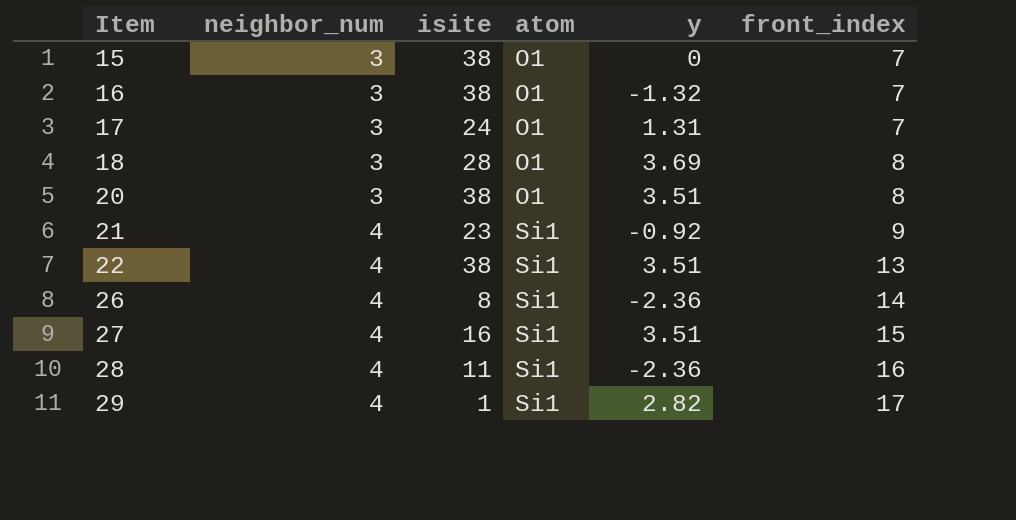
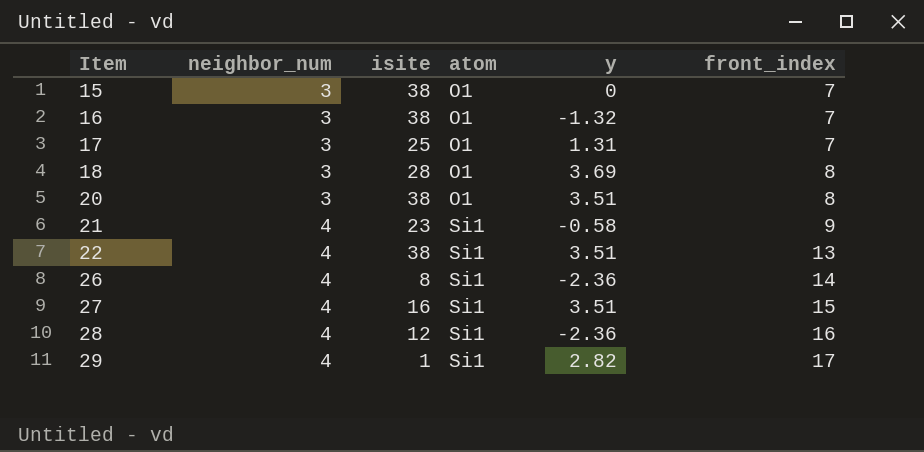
17 | isite: 24 -> 25
21 | y: -0.92 -> -0.58
28 | isite: 11 -> 12

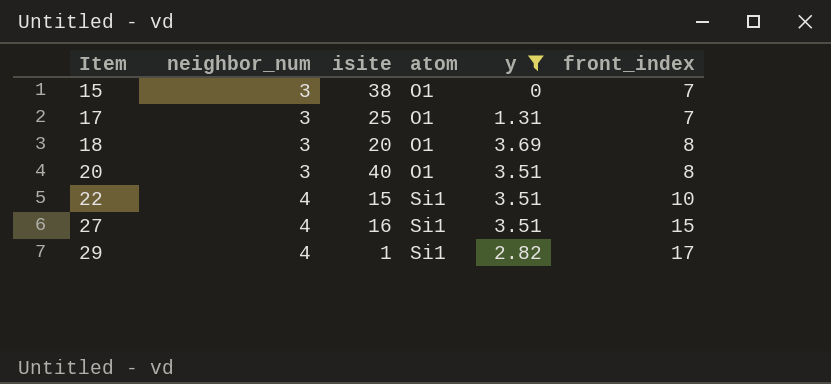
filter: none -> y >= 0
18 | isite: 28 -> 20
20 | isite: 38 -> 40
22 | isite: 38 -> 15
22 | front_index: 13 -> 10

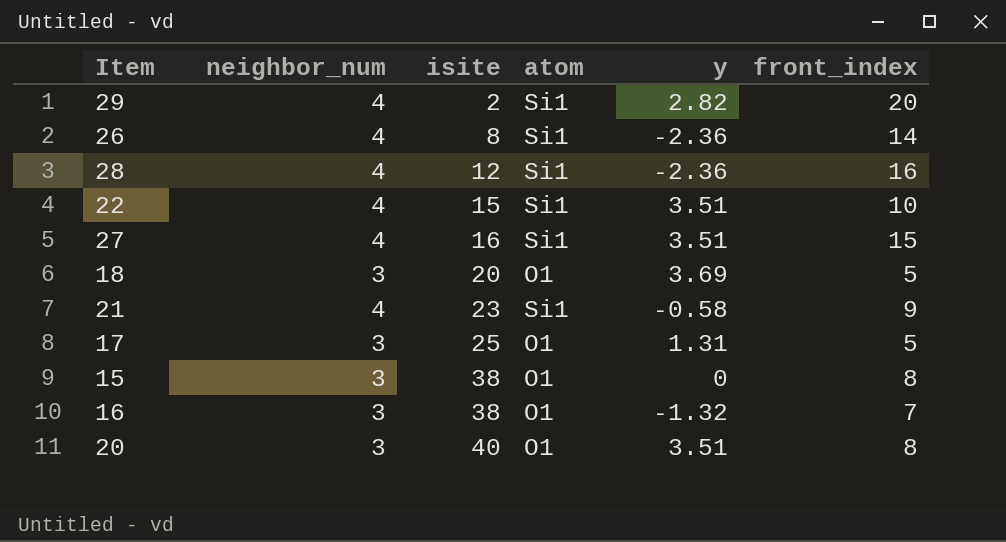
filter: y >= 0 -> none
row order: Item ascending -> isite ascending
29 | isite: 1 -> 2
29 | front_index: 17 -> 20
18 | front_index: 8 -> 5
17 | front_index: 7 -> 5
15 | front_index: 7 -> 8

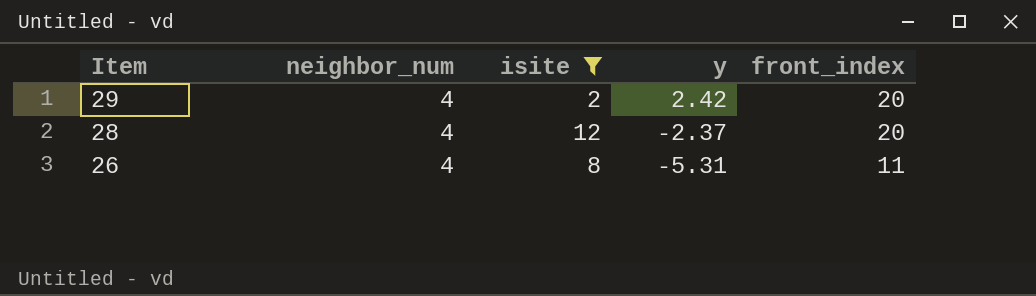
filter: none -> isite <= 12
row order: isite ascending -> Item descending
column atom | position: 4 -> none
29 | y: 2.82 -> 2.42
28 | y: -2.36 -> -2.37
28 | front_index: 16 -> 20
26 | y: -2.36 -> -5.31
26 | front_index: 14 -> 11

